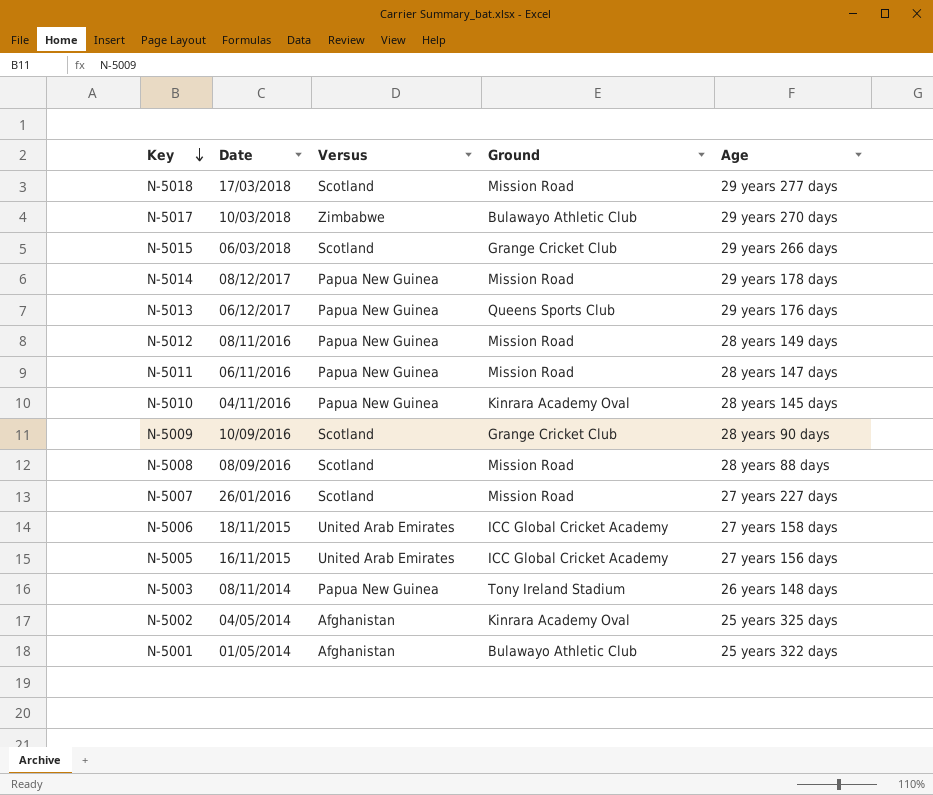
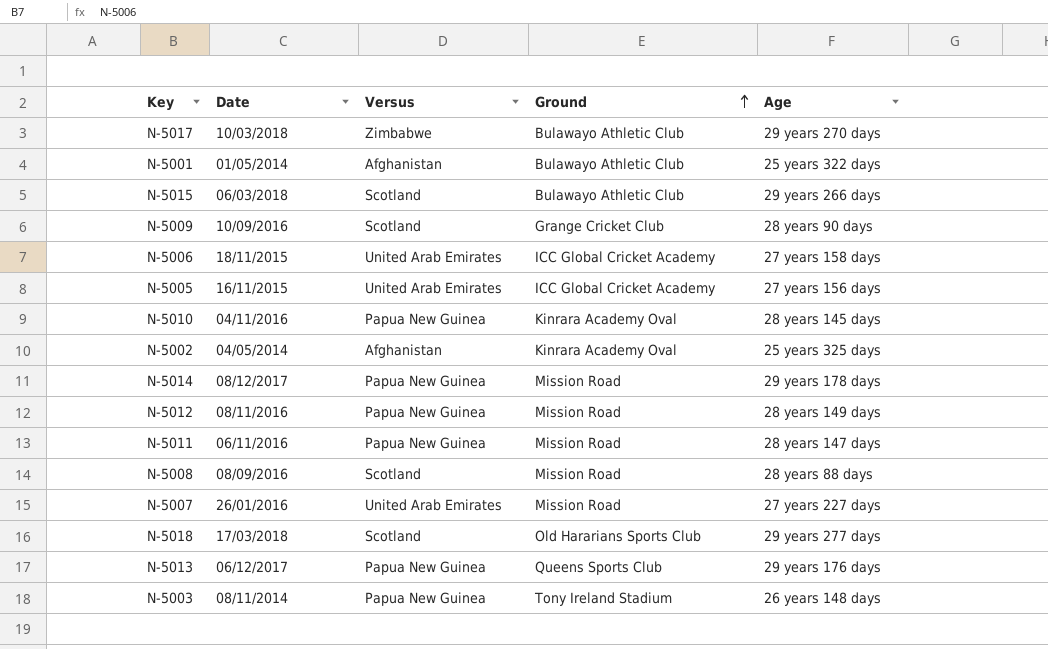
row order: Key descending -> Ground ascending
N-5015 | Ground: Grange Cricket Club -> Bulawayo Athletic Club
N-5007 | Versus: Scotland -> United Arab Emirates
N-5018 | Ground: Mission Road -> Old Hararians Sports Club

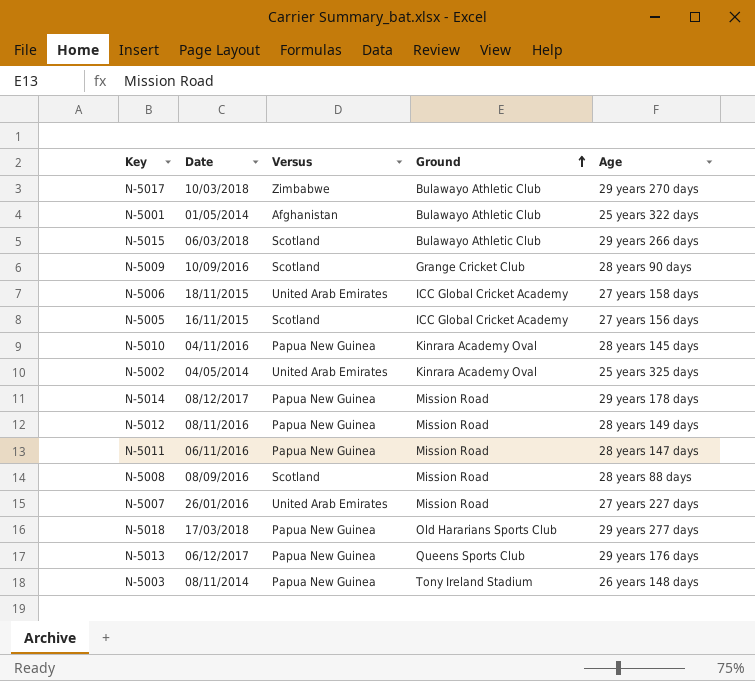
N-5005 | Versus: United Arab Emirates -> Scotland
N-5002 | Versus: Afghanistan -> United Arab Emirates
N-5018 | Versus: Scotland -> Papua New Guinea

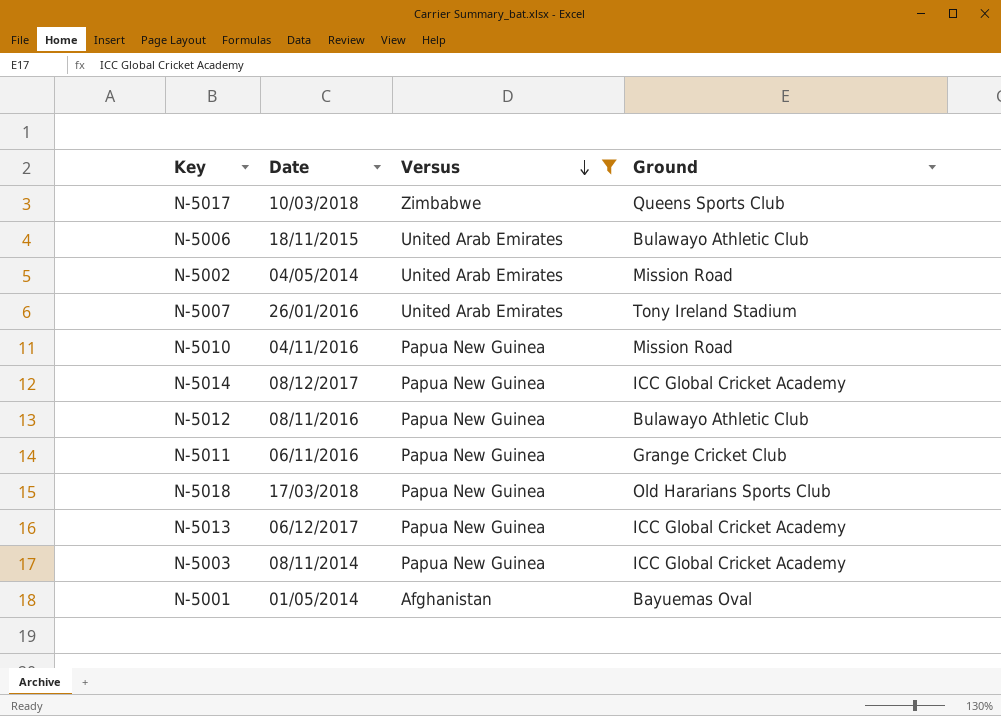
filter: none -> Versus != Scotland
row order: Ground ascending -> Versus descending
column Age | position: 5 -> none
N-5017 | Ground: Bulawayo Athletic Club -> Queens Sports Club
N-5006 | Ground: ICC Global Cricket Academy -> Bulawayo Athletic Club
N-5002 | Ground: Kinrara Academy Oval -> Mission Road
N-5007 | Ground: Mission Road -> Tony Ireland Stadium
N-5010 | Ground: Kinrara Academy Oval -> Mission Road
N-5014 | Ground: Mission Road -> ICC Global Cricket Academy
N-5012 | Ground: Mission Road -> Bulawayo Athletic Club
N-5011 | Ground: Mission Road -> Grange Cricket Club
N-5013 | Ground: Queens Sports Club -> ICC Global Cricket Academy
N-5003 | Ground: Tony Ireland Stadium -> ICC Global Cricket Academy
N-5001 | Ground: Bulawayo Athletic Club -> Bayuemas Oval

